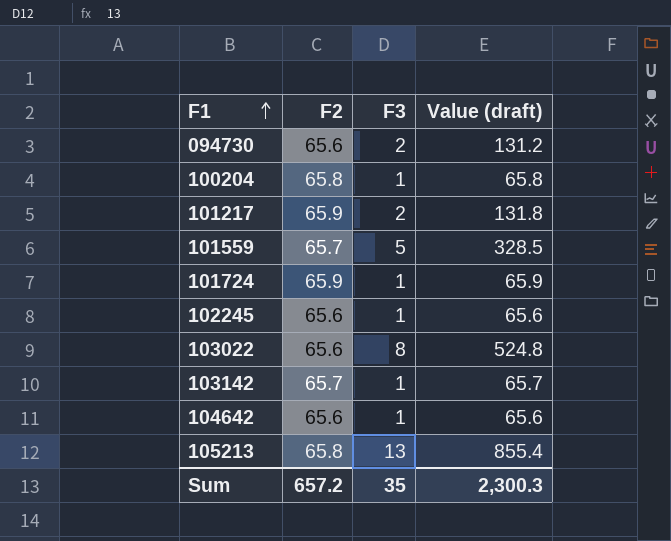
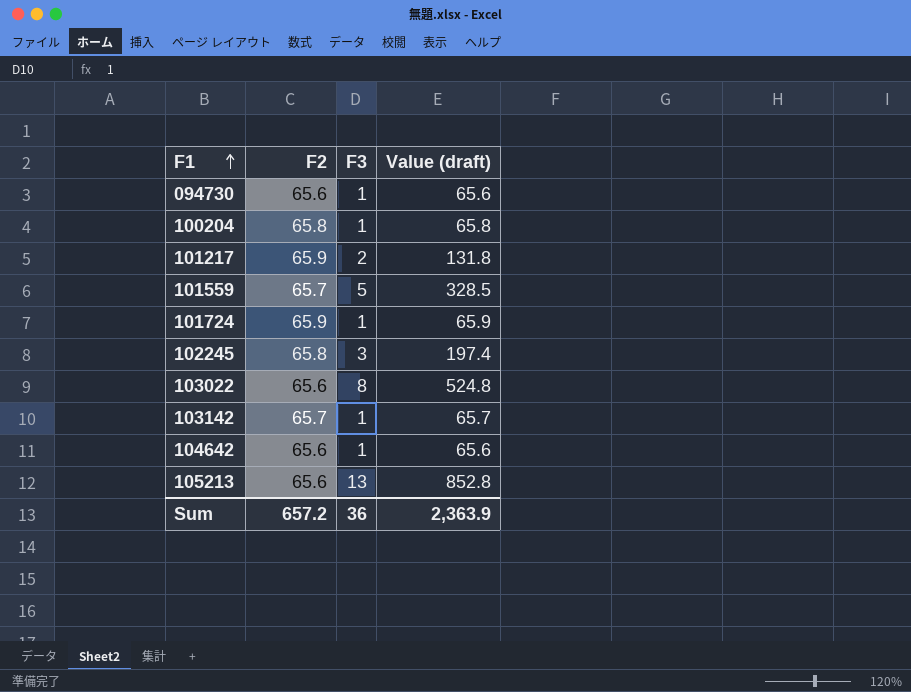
094730 | F3: 2 -> 1
094730 | Value (draft): 131.2 -> 65.6
102245 | F2: 65.6 -> 65.8
102245 | F3: 1 -> 3
102245 | Value (draft): 65.6 -> 197.4
105213 | F2: 65.8 -> 65.6
105213 | Value (draft): 855.4 -> 852.8
Sum | F3: 35 -> 36
Sum | Value (draft): 2,300.3 -> 2,363.9

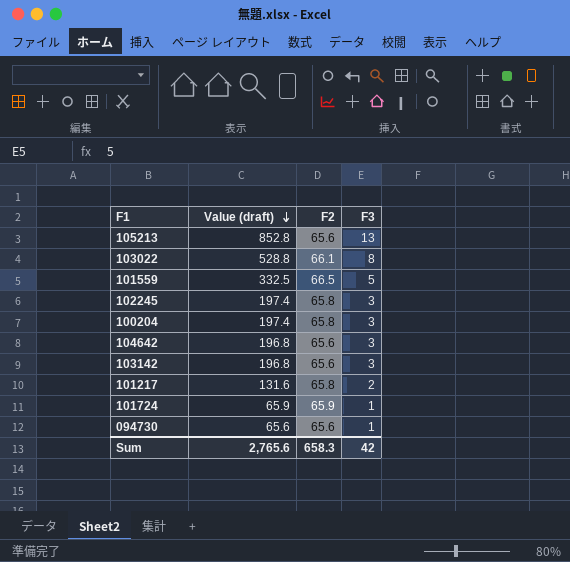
row order: F1 ascending -> Value (draft) descending
column Value (draft) | position: 4 -> 2
103022 | Value (draft): 524.8 -> 528.8
103022 | F2: 65.6 -> 66.1
101559 | Value (draft): 328.5 -> 332.5
101559 | F2: 65.7 -> 66.5
100204 | Value (draft): 65.8 -> 197.4
100204 | F3: 1 -> 3
104642 | Value (draft): 65.6 -> 196.8
104642 | F3: 1 -> 3
103142 | Value (draft): 65.7 -> 196.8
103142 | F2: 65.7 -> 65.6
103142 | F3: 1 -> 3
101217 | Value (draft): 131.8 -> 131.6
101217 | F2: 65.9 -> 65.8
Sum | Value (draft): 2,363.9 -> 2,765.6
Sum | F2: 657.2 -> 658.3
Sum | F3: 36 -> 42

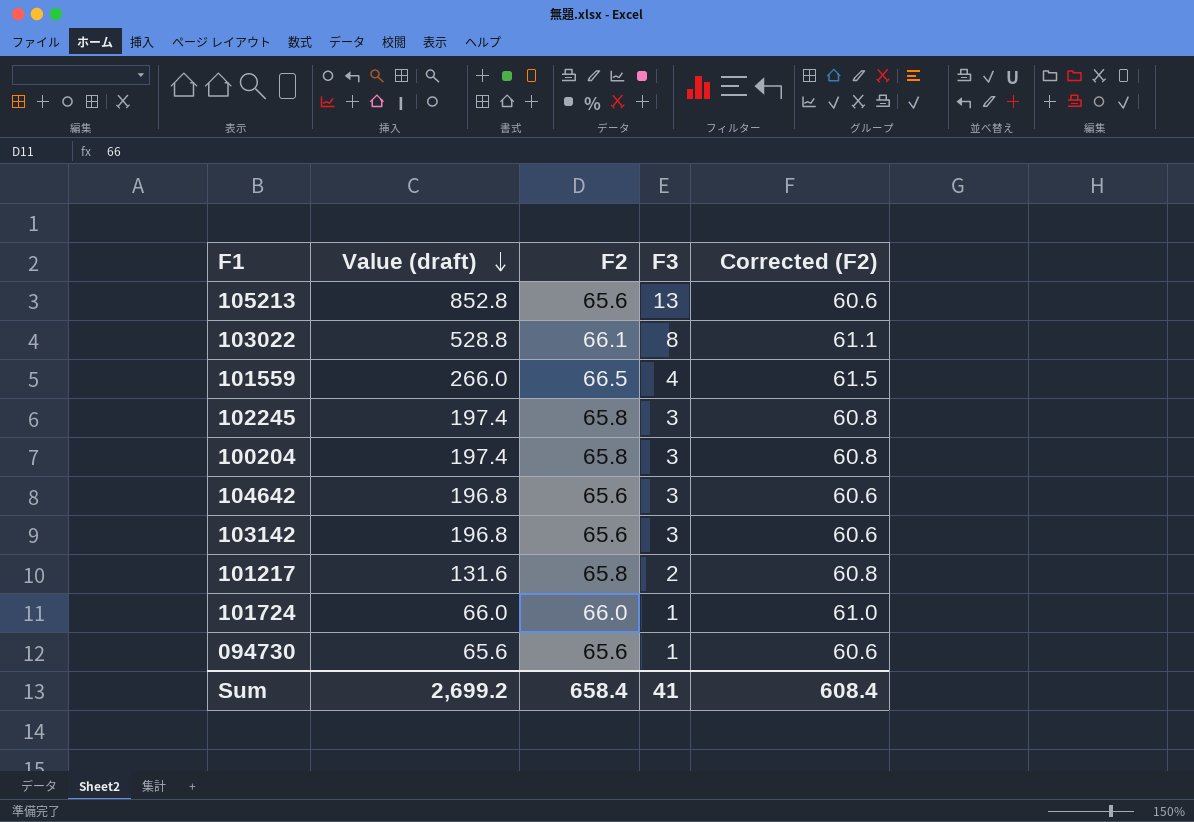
column Corrected (F2) | formula: none -> [F2] - 5
101559 | Value (draft): 332.5 -> 266.0
101559 | F3: 5 -> 4
101724 | Value (draft): 65.9 -> 66.0
101724 | F2: 65.9 -> 66.0
Sum | Value (draft): 2,765.6 -> 2,699.2
Sum | F2: 658.3 -> 658.4
Sum | F3: 42 -> 41

